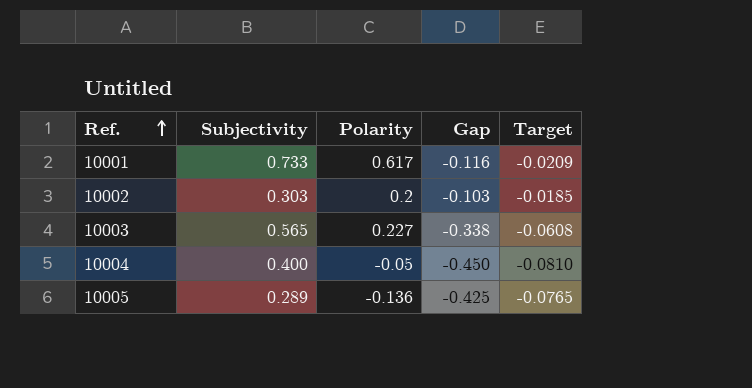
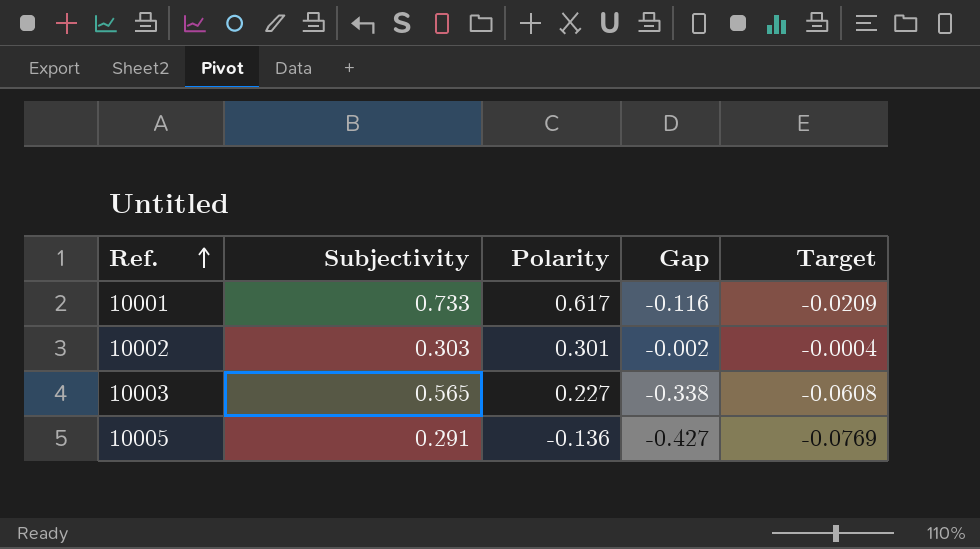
row 10004: 0.400 | -0.05 | -0.450 | -0.0810 -> none
10002 | Polarity: 0.2 -> 0.301
10002 | Gap: -0.103 -> -0.002
10002 | Target: -0.0185 -> -0.0004
10005 | Subjectivity: 0.289 -> 0.291
10005 | Gap: -0.425 -> -0.427
10005 | Target: -0.0765 -> -0.0769

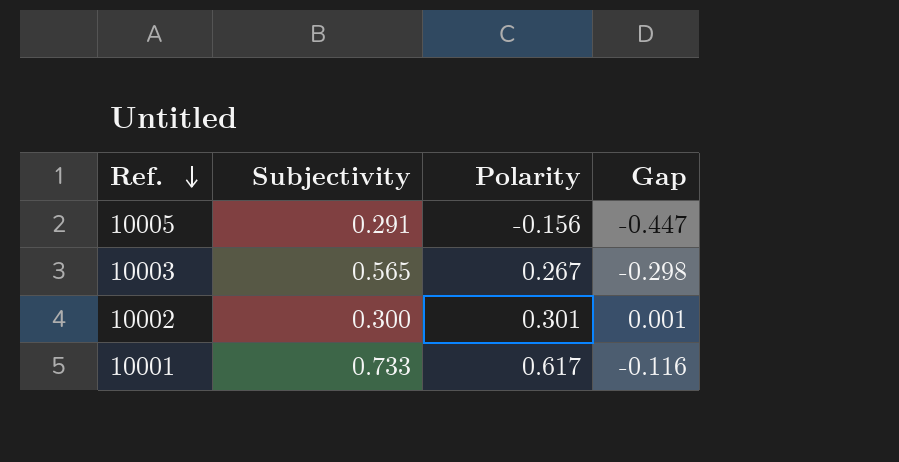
row order: Ref. ascending -> Ref. descending
column Target | formula: [Gap] * 0.18 -> none
10005 | Polarity: -0.136 -> -0.156
10005 | Gap: -0.427 -> -0.447
10003 | Polarity: 0.227 -> 0.267
10003 | Gap: -0.338 -> -0.298
10002 | Subjectivity: 0.303 -> 0.300
10002 | Gap: -0.002 -> 0.001

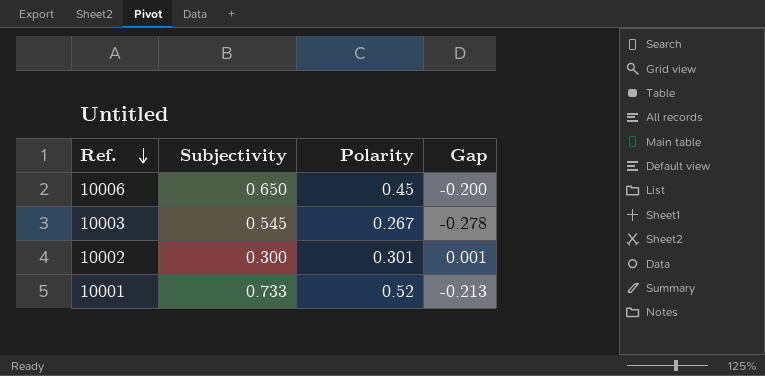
row 10005: 0.291 | -0.156 | -0.447 -> none
row 10006: none -> 0.650 | 0.45 | -0.200
10003 | Subjectivity: 0.565 -> 0.545
10003 | Gap: -0.298 -> -0.278
10001 | Polarity: 0.617 -> 0.52
10001 | Gap: -0.116 -> -0.213

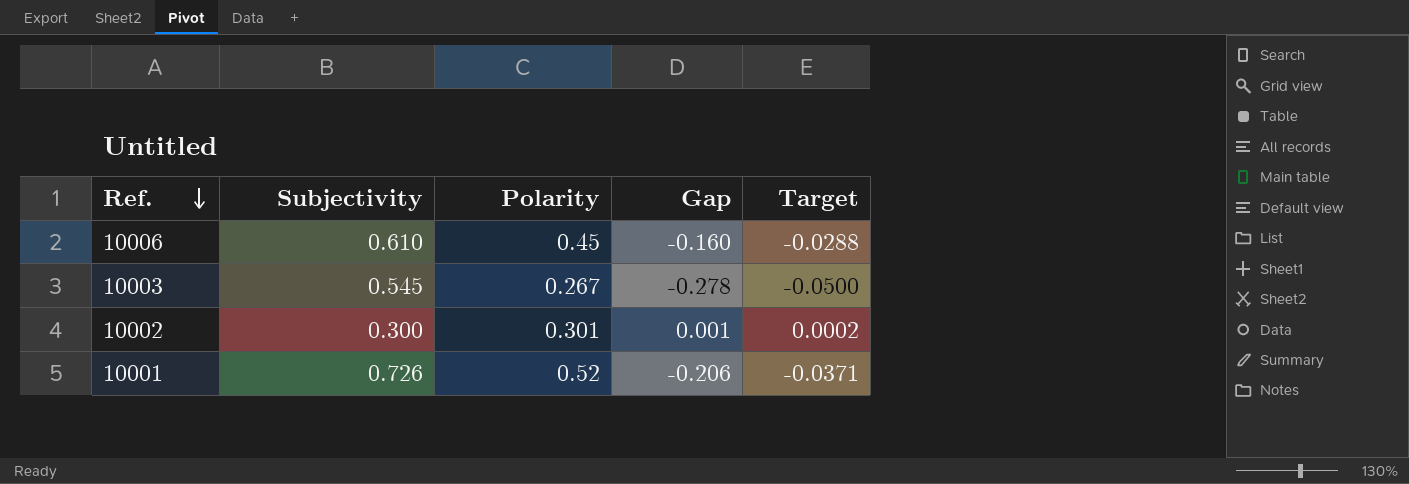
column Target | formula: none -> [Gap] * 0.18
10006 | Subjectivity: 0.650 -> 0.610
10006 | Gap: -0.200 -> -0.160
10001 | Subjectivity: 0.733 -> 0.726
10001 | Gap: -0.213 -> -0.206

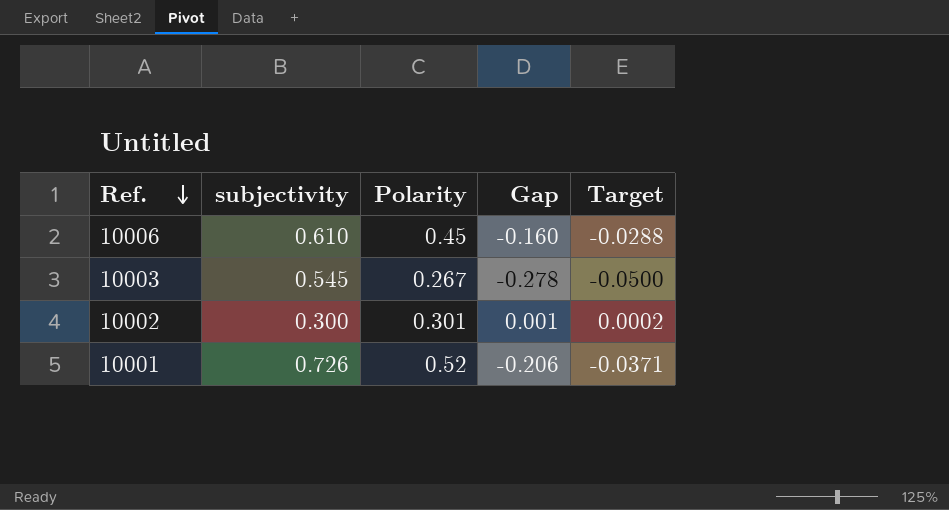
column name: Subjectivity -> subjectivity

